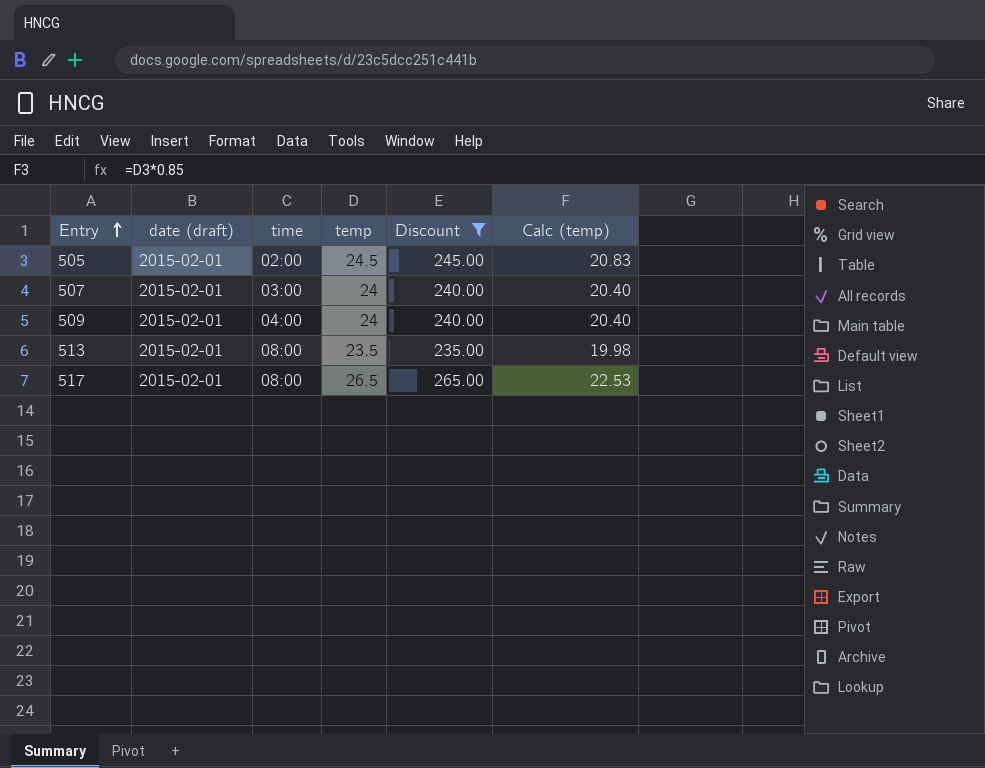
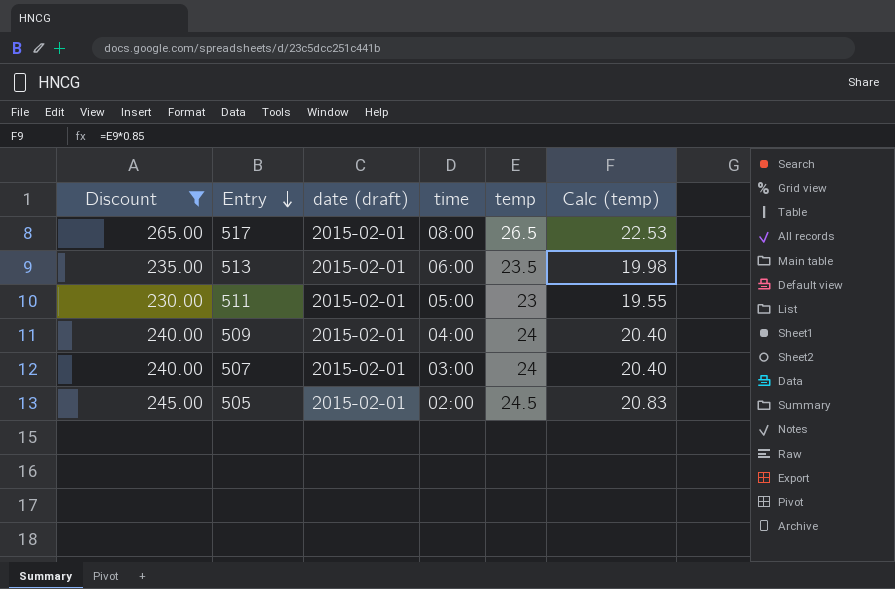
row order: Entry ascending -> Entry descending
column Discount | position: 5 -> 1
513 | time: 08:00 -> 06:00
row 511: none -> 230.00 | 2015-02-01 | 05:00 | 23 | 19.55

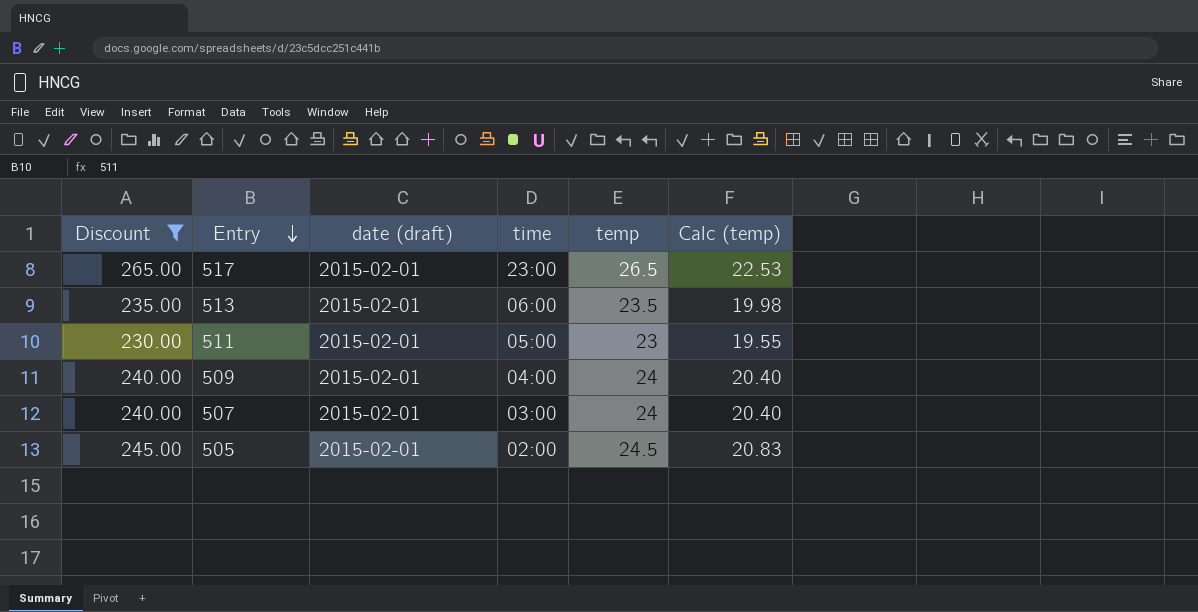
517 | time: 08:00 -> 23:00

